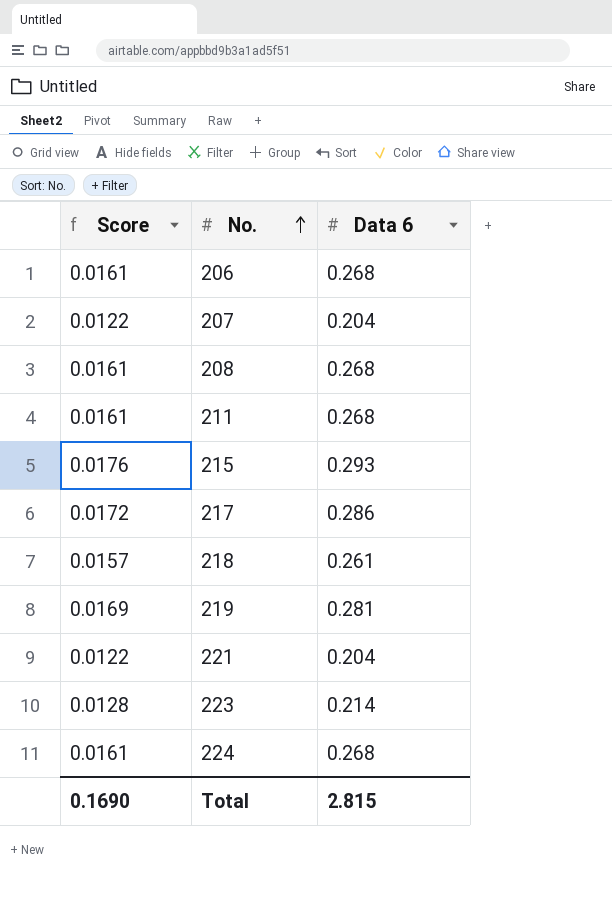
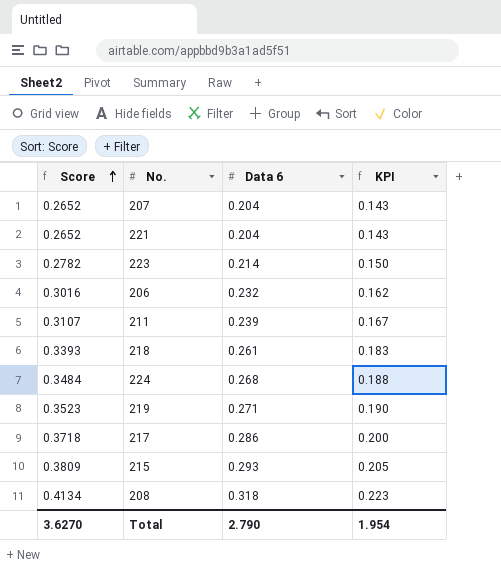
row order: No. ascending -> Score ascending
column Score | formula: [Data 6] * 0.06 -> [Data 6] * 1.3
column KPI | formula: none -> [Data 6] * 0.7
206 | Data 6: 0.268 -> 0.232
211 | Data 6: 0.268 -> 0.239
219 | Data 6: 0.281 -> 0.271
208 | Data 6: 0.268 -> 0.318
Total | Score: 0.1690 -> 3.6270
Total | Data 6: 2.815 -> 2.790

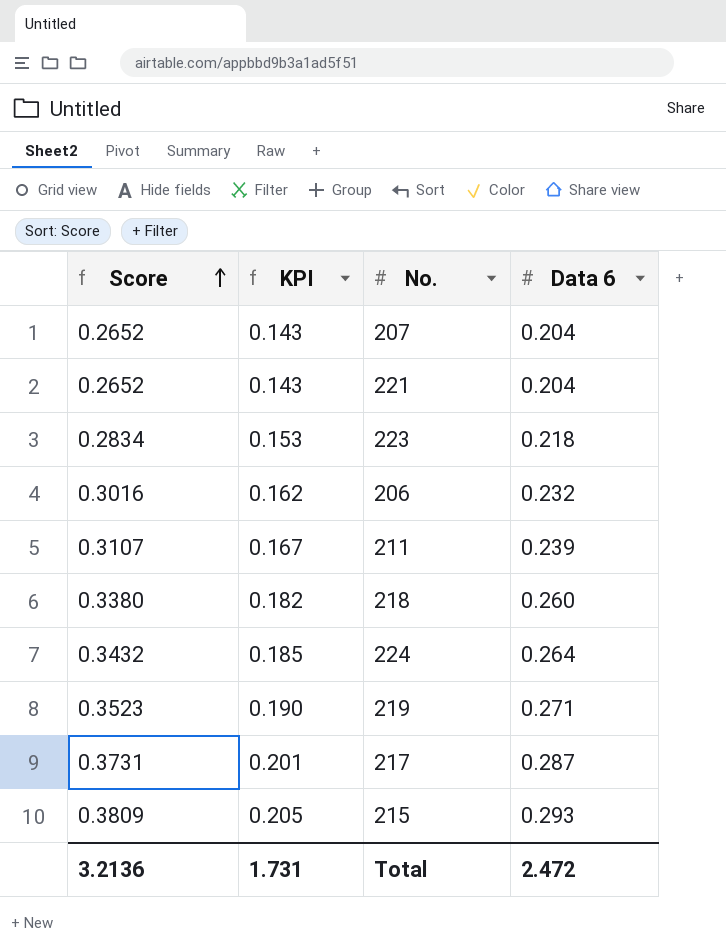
column KPI | position: 4 -> 2
row 208: 0.4134 | 0.318 | 0.223 -> none
223 | Score: 0.2782 -> 0.2834
223 | KPI: 0.150 -> 0.153
223 | Data 6: 0.214 -> 0.218
218 | Score: 0.3393 -> 0.3380
218 | KPI: 0.183 -> 0.182
218 | Data 6: 0.261 -> 0.260
224 | Score: 0.3484 -> 0.3432
224 | KPI: 0.188 -> 0.185
224 | Data 6: 0.268 -> 0.264
217 | Score: 0.3718 -> 0.3731
217 | KPI: 0.200 -> 0.201
217 | Data 6: 0.286 -> 0.287
Total | Score: 3.6270 -> 3.2136
Total | KPI: 1.954 -> 1.731
Total | Data 6: 2.790 -> 2.472

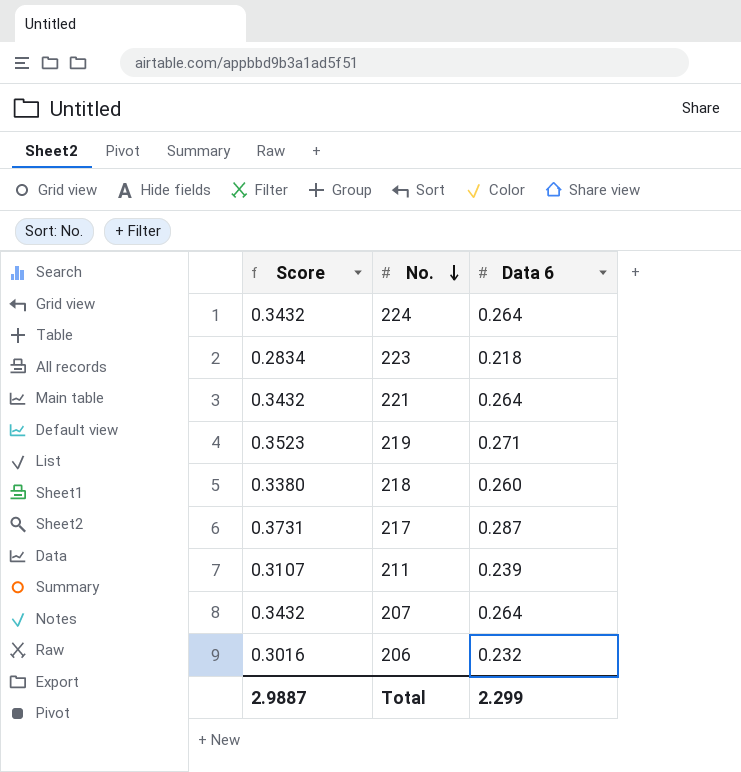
row order: Score ascending -> No. descending
column KPI | formula: [Data 6] * 0.7 -> none
row 215: 0.3809 | 0.205 | 0.293 -> none
221 | Score: 0.2652 -> 0.3432
221 | Data 6: 0.204 -> 0.264
207 | Score: 0.2652 -> 0.3432
207 | Data 6: 0.204 -> 0.264
Total | Score: 3.2136 -> 2.9887
Total | Data 6: 2.472 -> 2.299

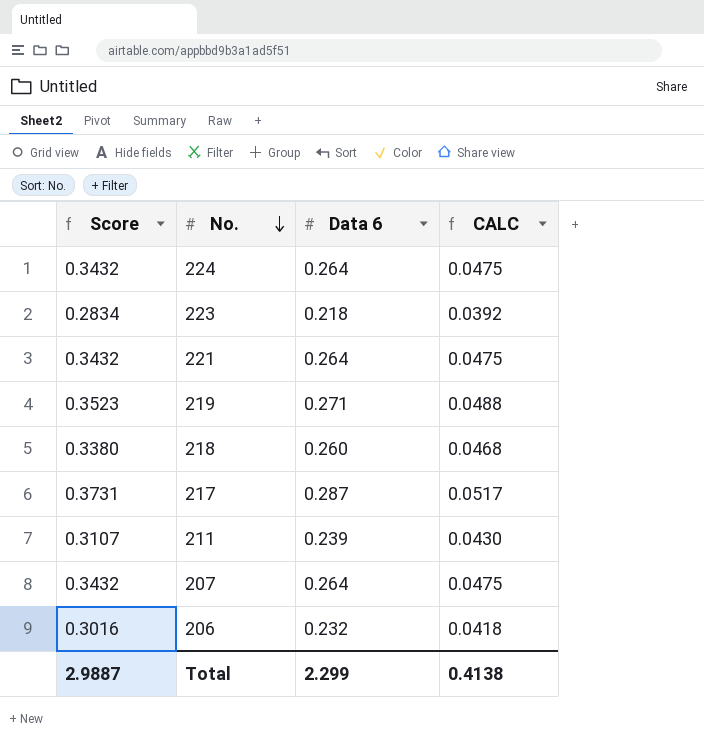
column CALC | formula: none -> [Data 6] * 0.18

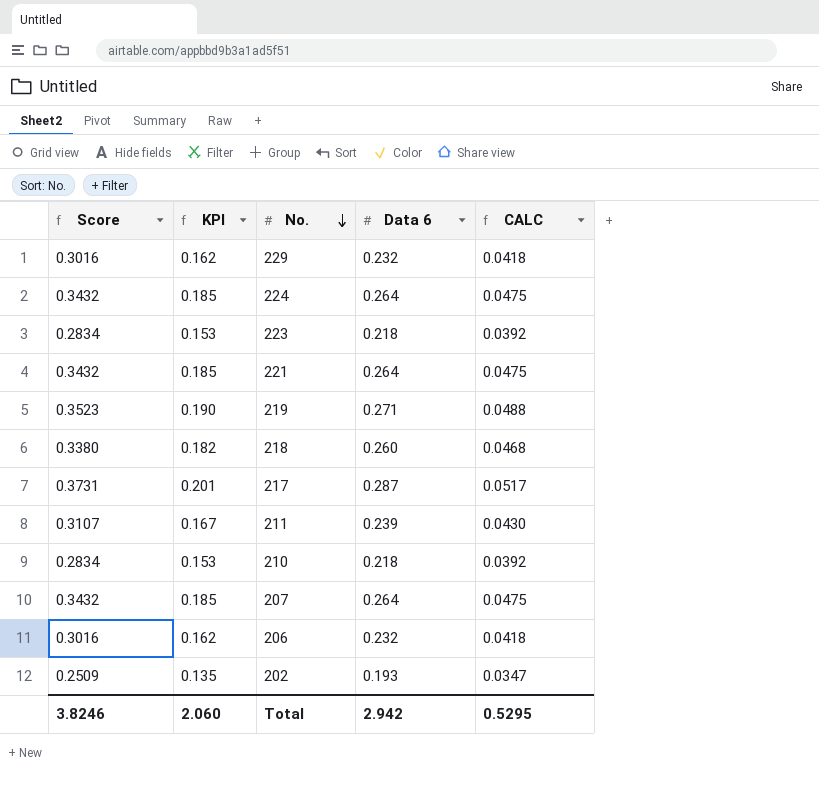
column KPI | formula: none -> [Data 6] * 0.7
row 229: none -> 0.3016 | 0.162 | 0.232 | 0.0418
row 210: none -> 0.2834 | 0.153 | 0.218 | 0.0392
row 202: none -> 0.2509 | 0.135 | 0.193 | 0.0347
Total | Score: 2.9887 -> 3.8246
Total | Data 6: 2.299 -> 2.942
Total | CALC: 0.4138 -> 0.5295

